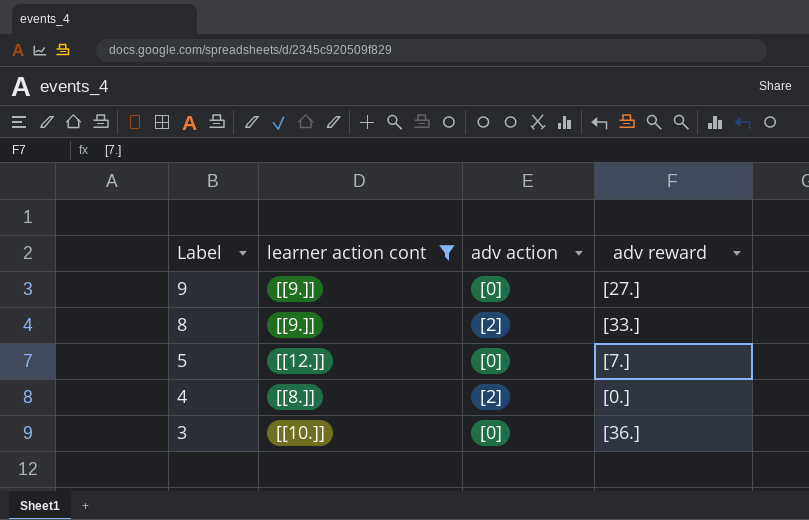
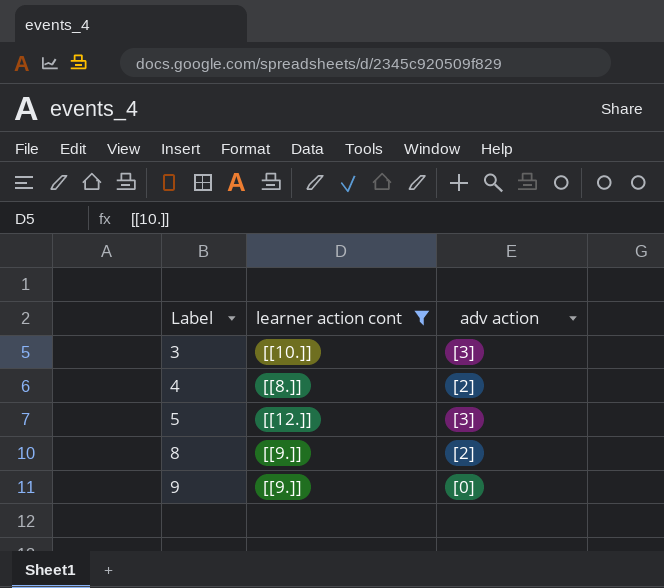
row order: Label descending -> Label ascending
column adv reward | position: 4 -> none
3 | adv action: [0] -> [3]
5 | adv action: [0] -> [3]

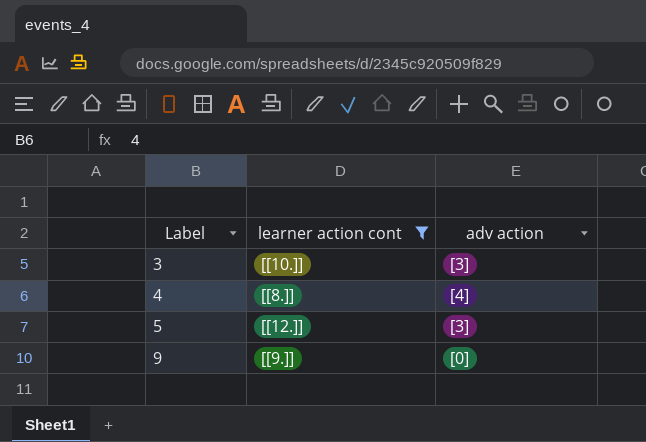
row 8: [[9.]] | [2] -> none
4 | adv action: [2] -> [4]

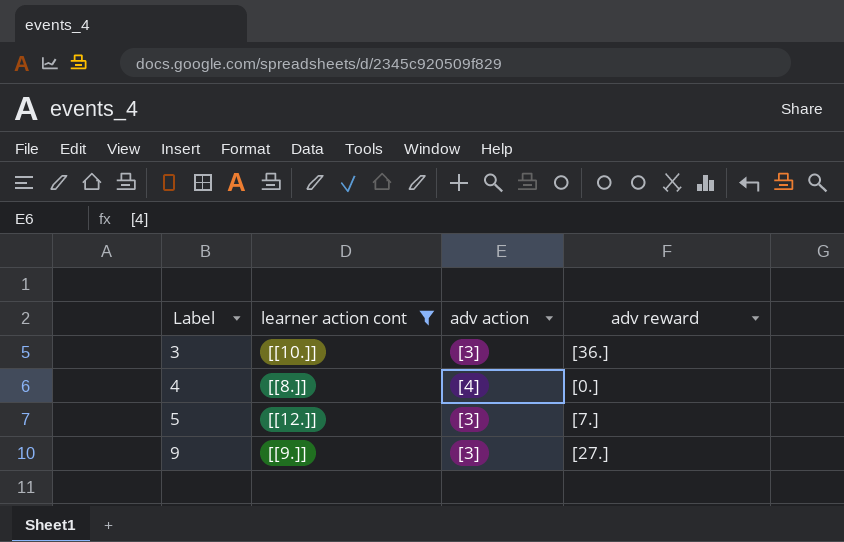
column adv reward | position: none -> 4
9 | adv action: [0] -> [3]

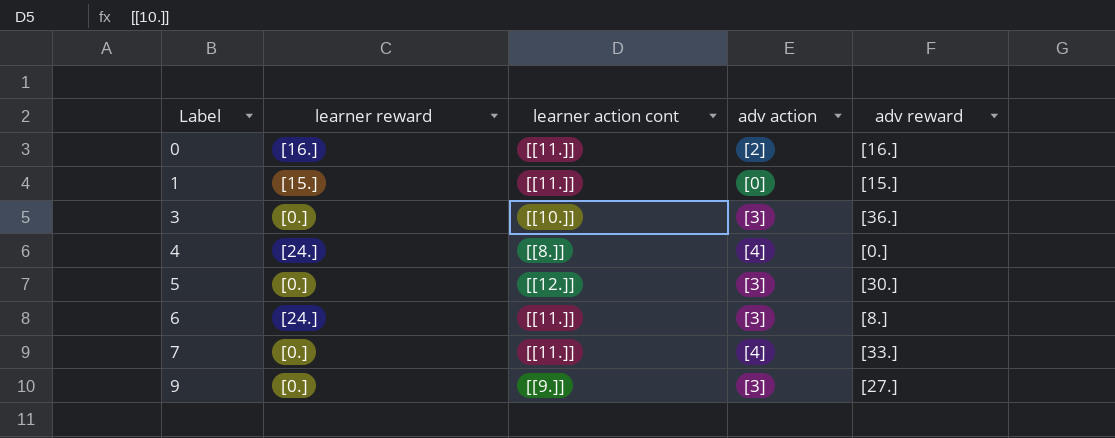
filter: learner action cont != [[11.]] -> none
column learner reward | position: none -> 2
5 | adv reward: [7.] -> [30.]

